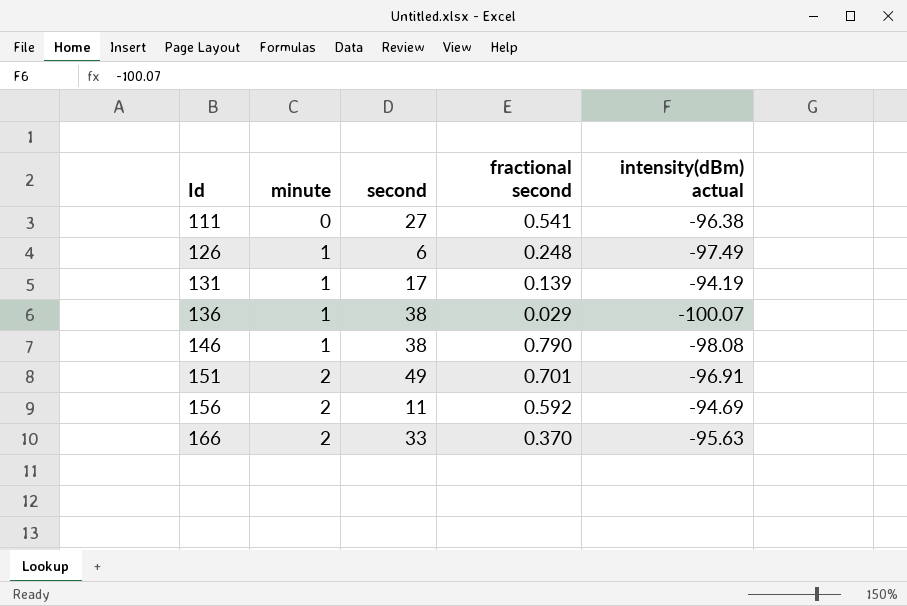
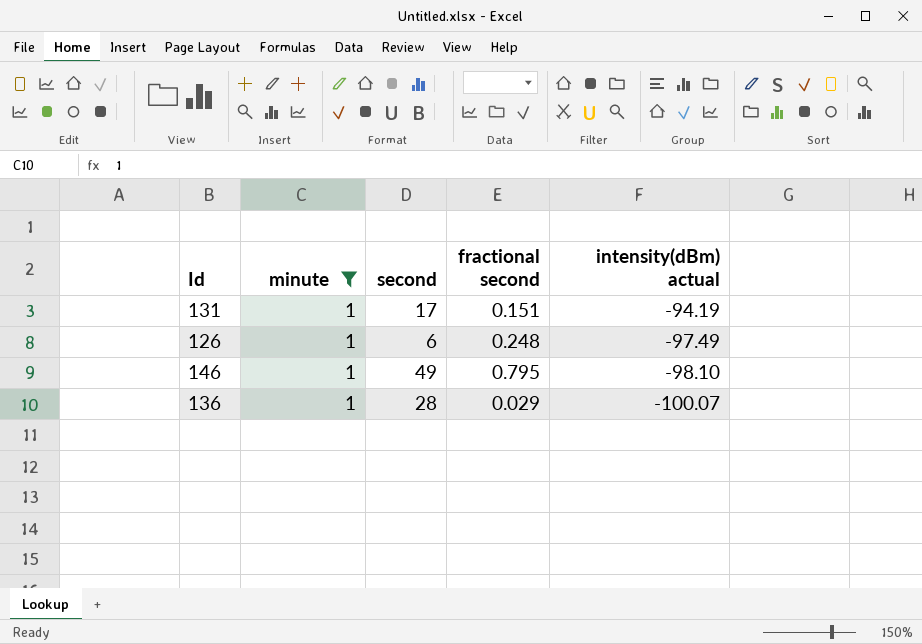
filter: none -> minute = 1
row order: Id ascending -> intensity(dBm) actual descending
131 | fractional second: 0.139 -> 0.151
146 | second: 38 -> 49
146 | fractional second: 0.790 -> 0.795
146 | intensity(dBm) actual: -98.08 -> -98.10
136 | second: 38 -> 28

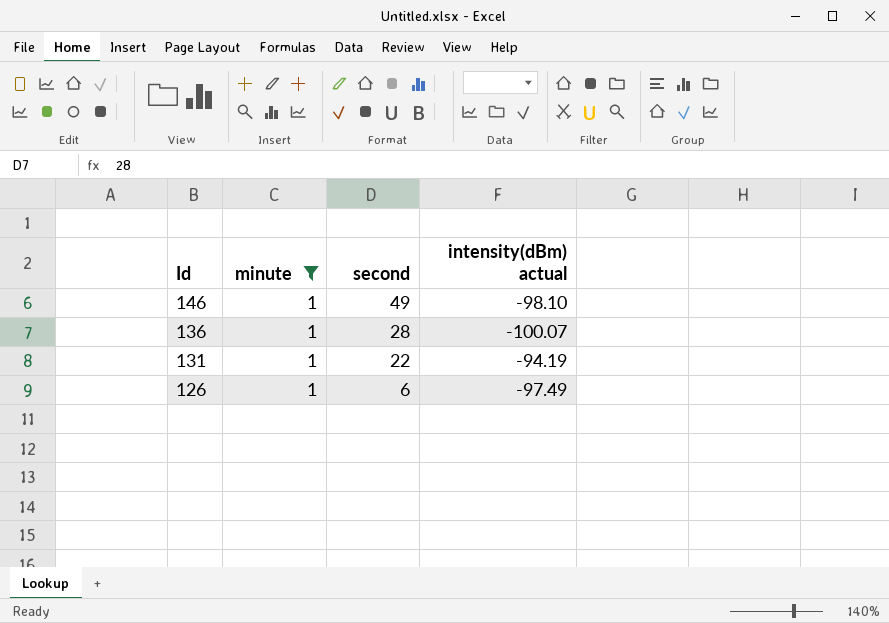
row order: intensity(dBm) actual descending -> Id descending
column fractional second | position: 4 -> none
131 | second: 17 -> 22

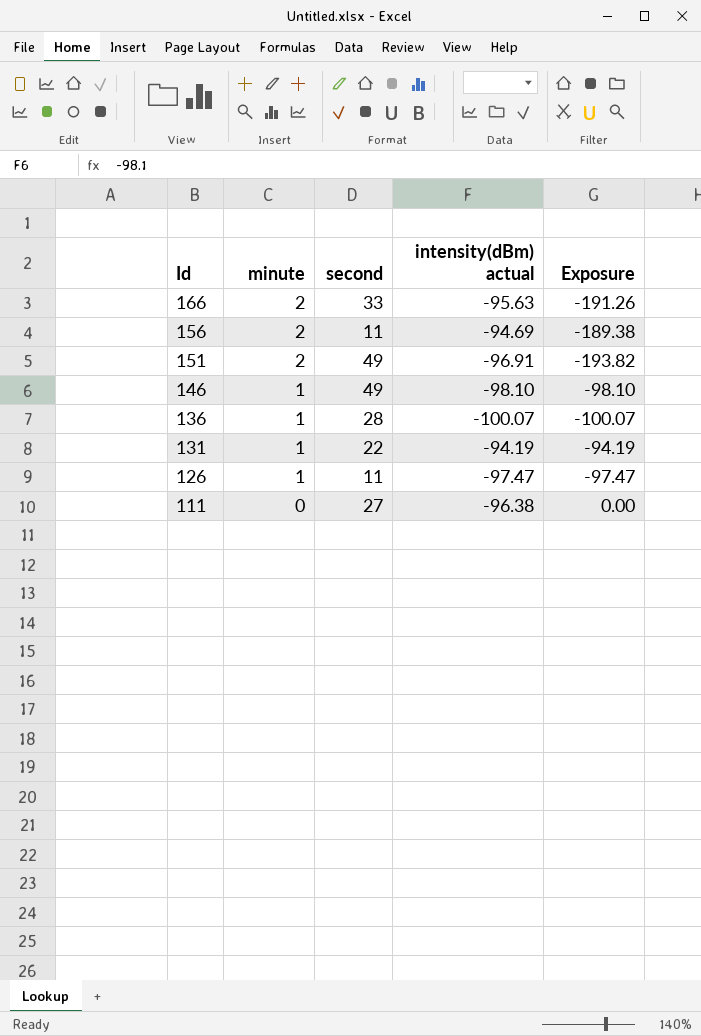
filter: minute = 1 -> none
column Exposure | formula: none -> [minute] * [intensity(dBm) actual]
126 | second: 6 -> 11
126 | intensity(dBm) actual: -97.49 -> -97.47

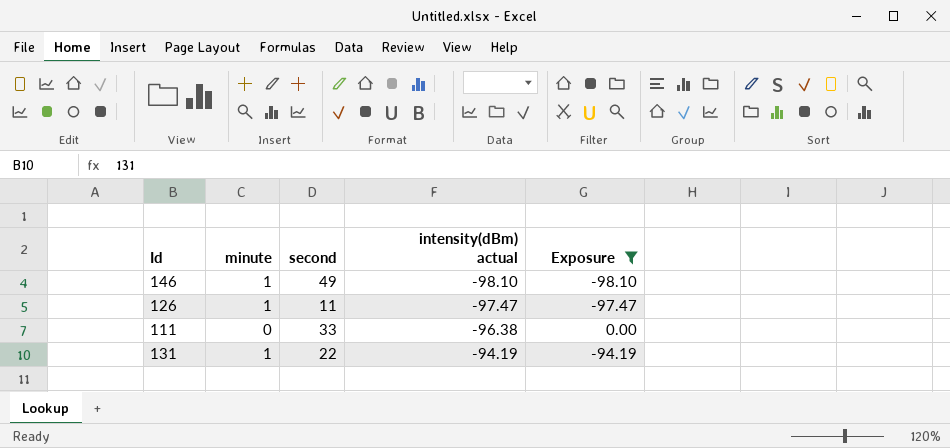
filter: none -> Exposure >= -98.10
row order: Id descending -> intensity(dBm) actual ascending
111 | second: 27 -> 33

